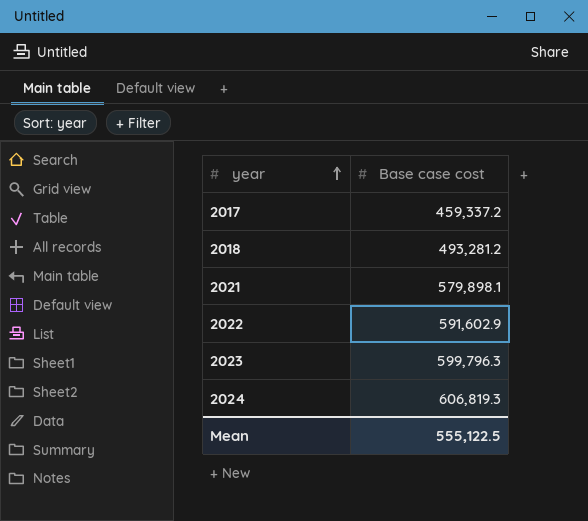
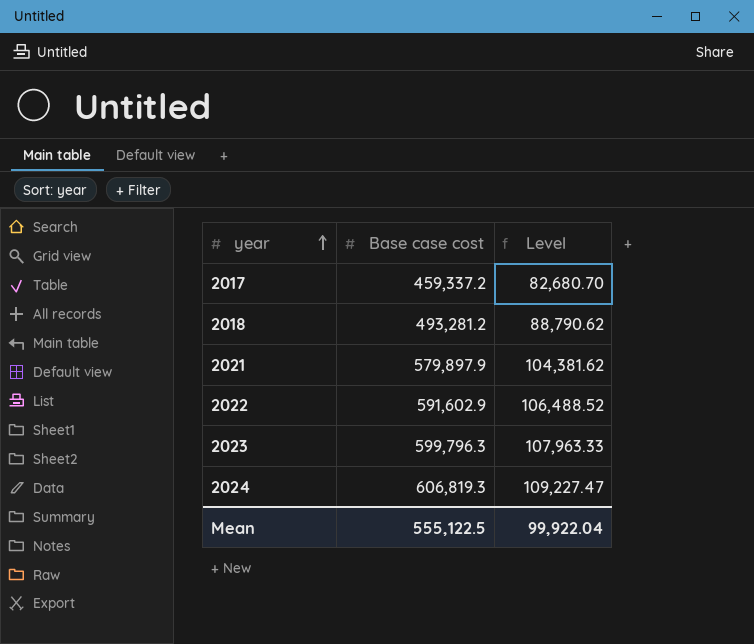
column Level | formula: none -> [Base case cost] * 0.18
2021 | Base case cost: 579,898.1 -> 579,897.9

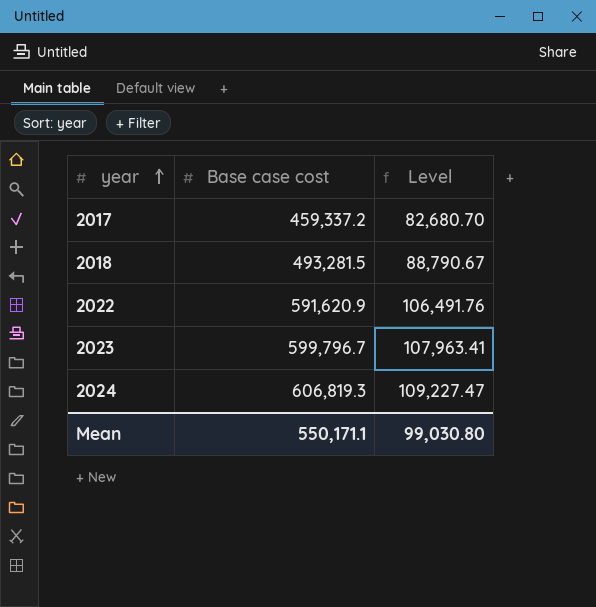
row 2021: 579,897.9 | 104,381.62 -> none
2018 | Base case cost: 493,281.2 -> 493,281.5
2018 | Level: 88,790.62 -> 88,790.67
2022 | Base case cost: 591,602.9 -> 591,620.9
2022 | Level: 106,488.52 -> 106,491.76
2023 | Base case cost: 599,796.3 -> 599,796.7
2023 | Level: 107,963.33 -> 107,963.41
Mean | Base case cost: 555,122.5 -> 550,171.1
Mean | Level: 99,922.04 -> 99,030.80

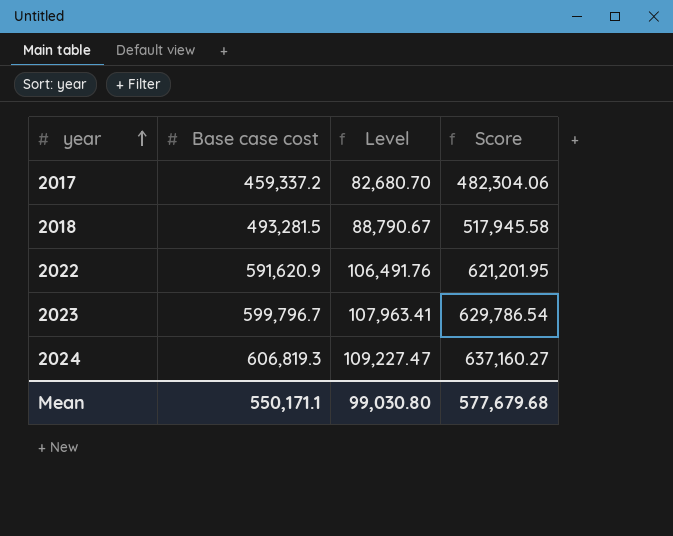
column Score | formula: none -> [Base case cost] * 1.05

